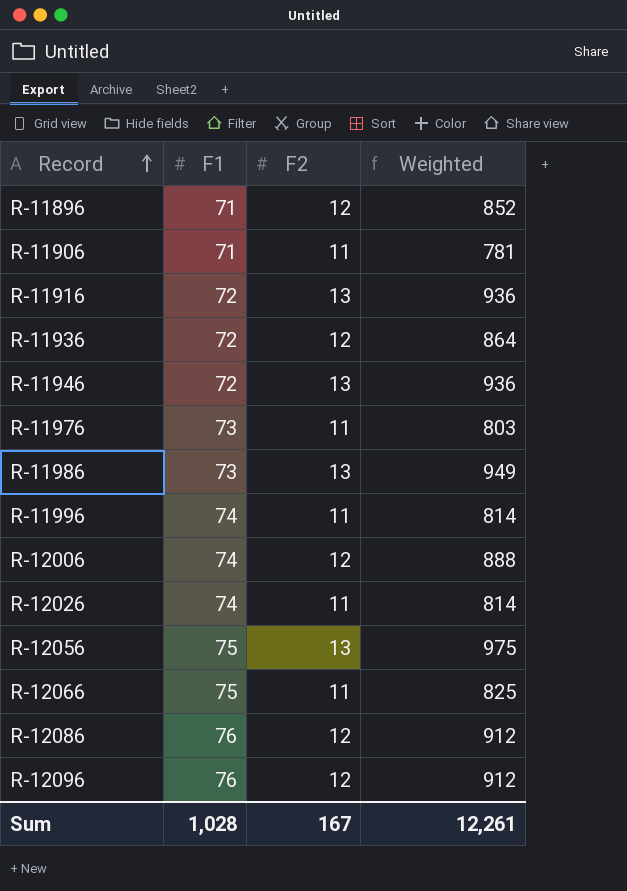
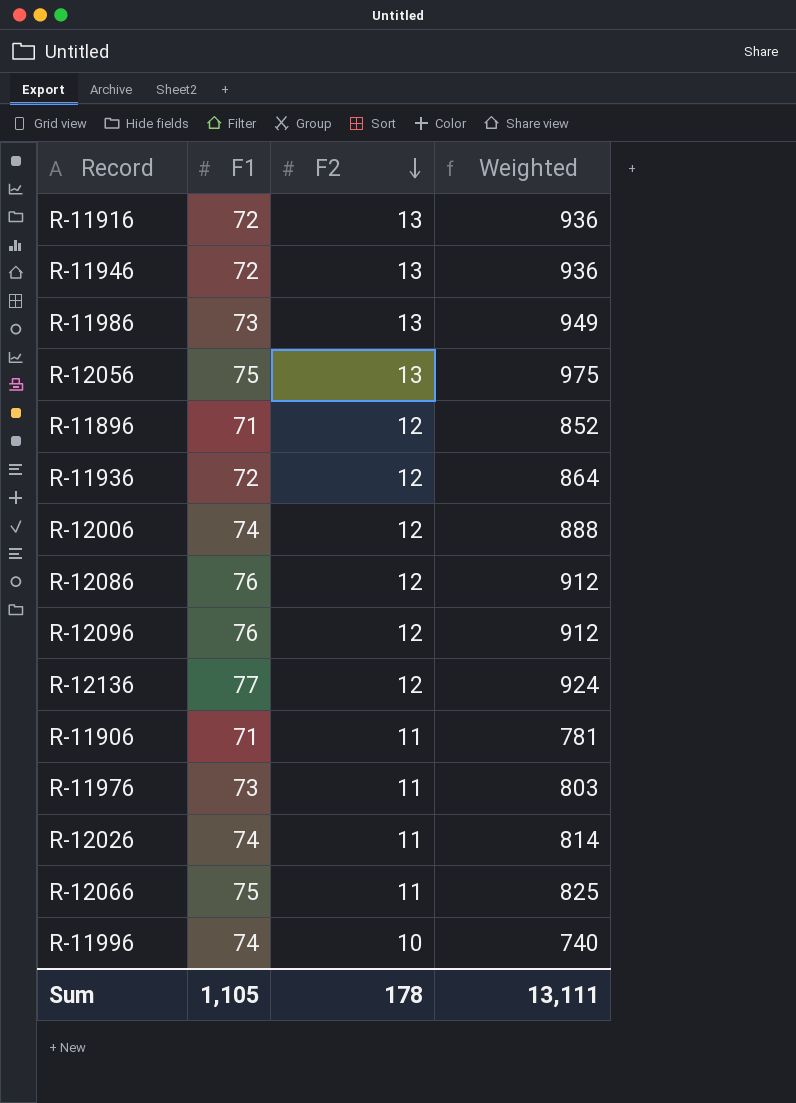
row order: Record ascending -> F2 descending
row R-12136: none -> 77 | 12 | 924
R-11996 | F2: 11 -> 10
R-11996 | Weighted: 814 -> 740
Sum | F1: 1,028 -> 1,105
Sum | F2: 167 -> 178
Sum | Weighted: 12,261 -> 13,111

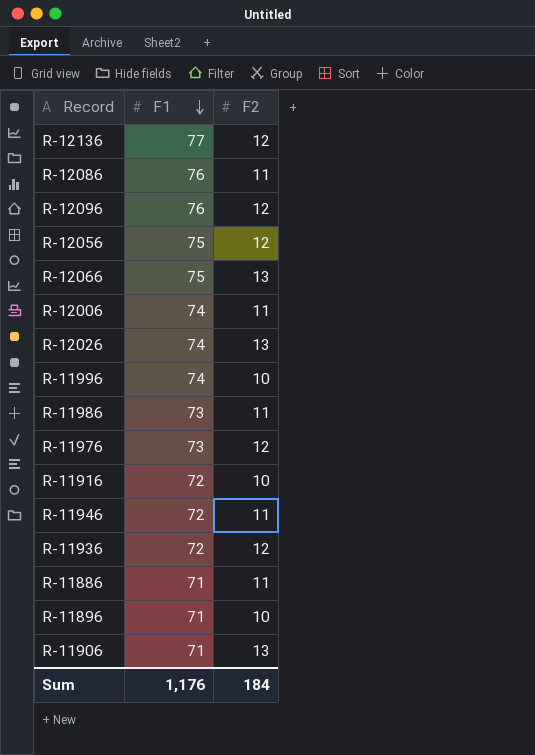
row order: F2 descending -> F1 descending
column Weighted | formula: [F1] * [F2] -> none
R-12086 | F2: 12 -> 11
R-12056 | F2: 13 -> 12
R-12066 | F2: 11 -> 13
R-12006 | F2: 12 -> 11
R-12026 | F2: 11 -> 13
R-11986 | F2: 13 -> 11
R-11976 | F2: 11 -> 12
R-11916 | F2: 13 -> 10
R-11946 | F2: 13 -> 11
row R-11886: none -> 71 | 11
R-11896 | F2: 12 -> 10
R-11906 | F2: 11 -> 13
Sum | F1: 1,105 -> 1,176
Sum | F2: 178 -> 184

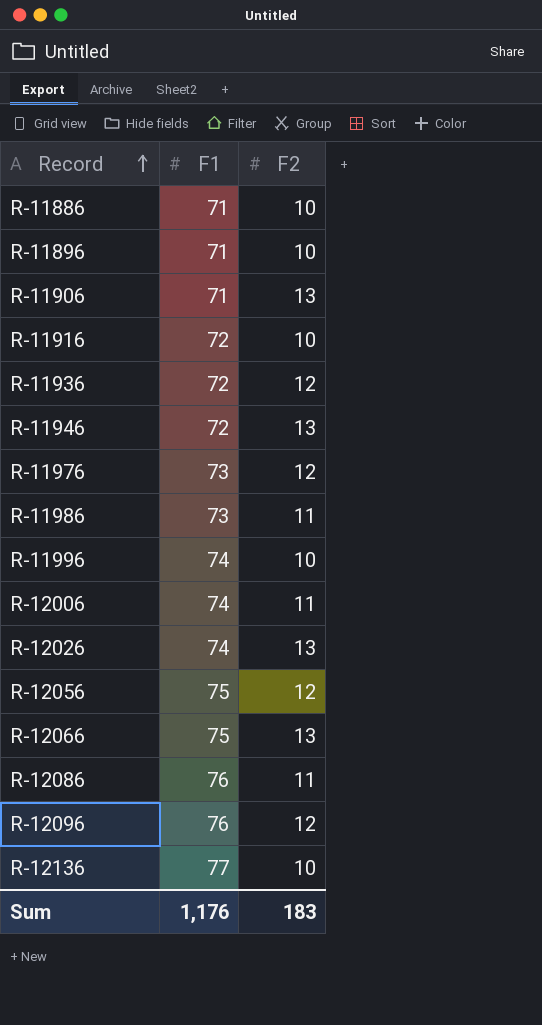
row order: F1 descending -> Record ascending
R-11886 | F2: 11 -> 10
R-11946 | F2: 11 -> 13
R-12136 | F2: 12 -> 10
Sum | F2: 184 -> 183

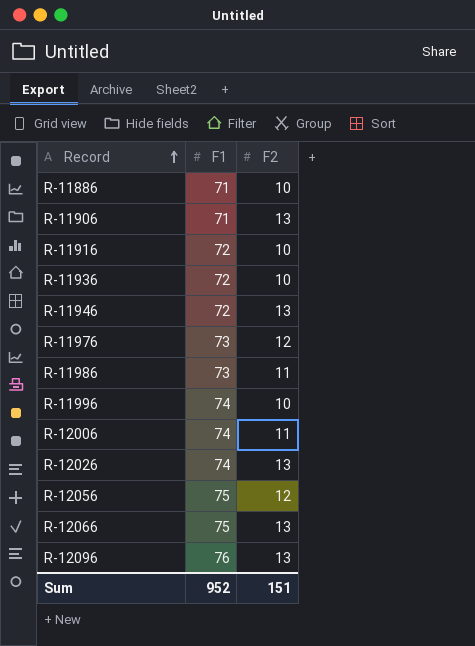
row R-11896: 71 | 10 -> none
row R-12086: 76 | 11 -> none
row R-12136: 77 | 10 -> none
R-11936 | F2: 12 -> 10
R-12096 | F2: 12 -> 13
Sum | F1: 1,176 -> 952
Sum | F2: 183 -> 151

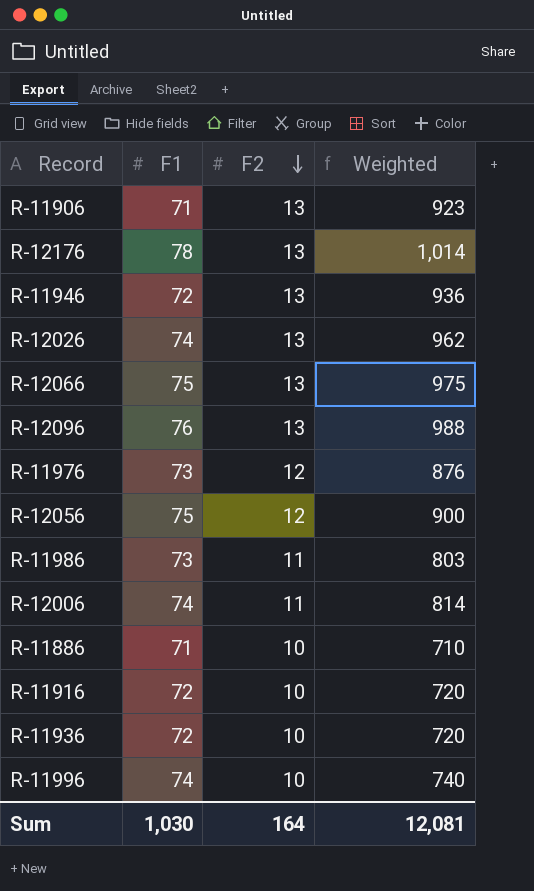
row order: Record ascending -> F2 descending
column Weighted | formula: none -> [F1] * [F2]
row R-12176: none -> 78 | 13 | 1,014
Sum | F1: 952 -> 1,030
Sum | F2: 151 -> 164

